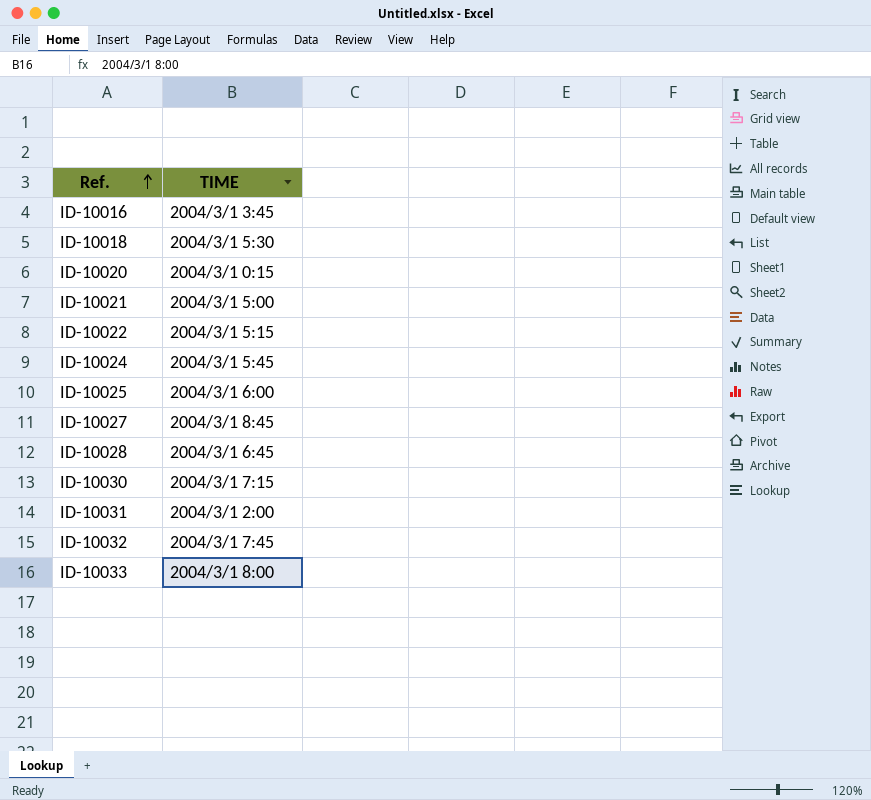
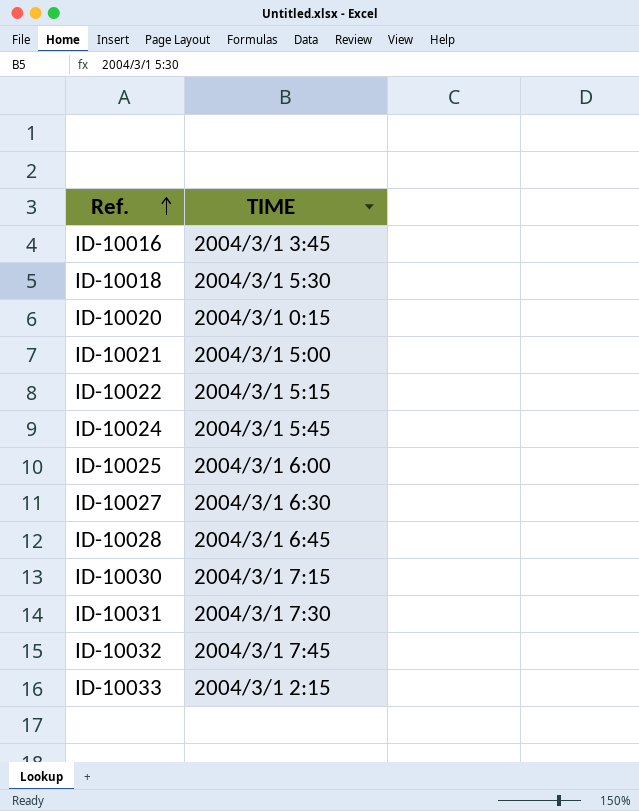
ID-10027 | TIME: 2004/3/1 8:45 -> 2004/3/1 6:30
ID-10031 | TIME: 2004/3/1 2:00 -> 2004/3/1 7:30
ID-10033 | TIME: 2004/3/1 8:00 -> 2004/3/1 2:15

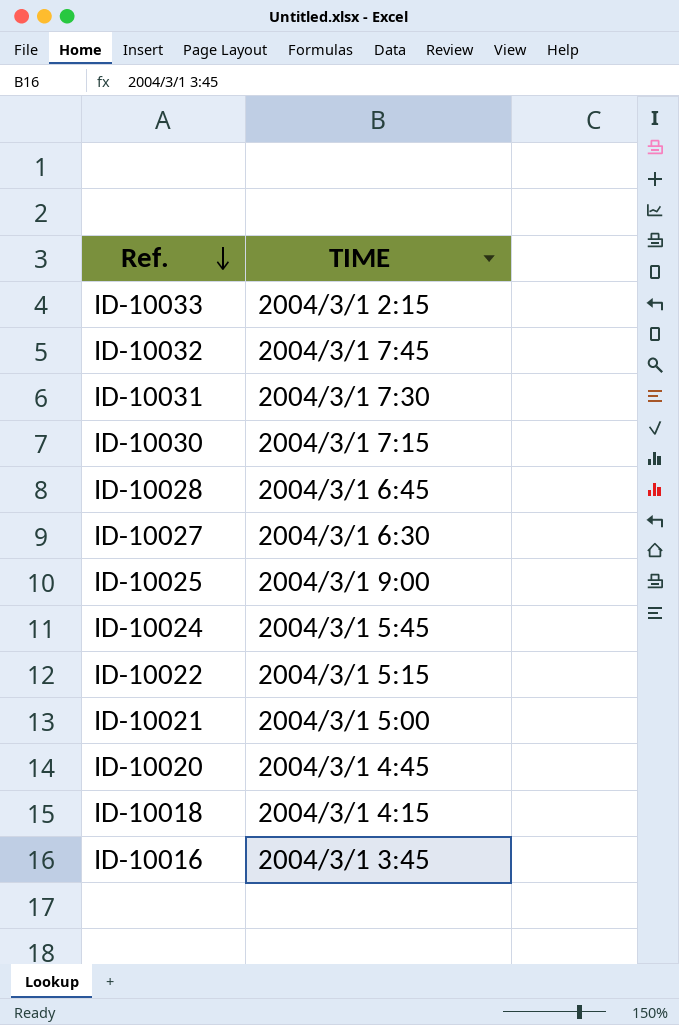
row order: Ref. ascending -> Ref. descending
ID-10025 | TIME: 2004/3/1 6:00 -> 2004/3/1 9:00
ID-10020 | TIME: 2004/3/1 0:15 -> 2004/3/1 4:45
ID-10018 | TIME: 2004/3/1 5:30 -> 2004/3/1 4:15

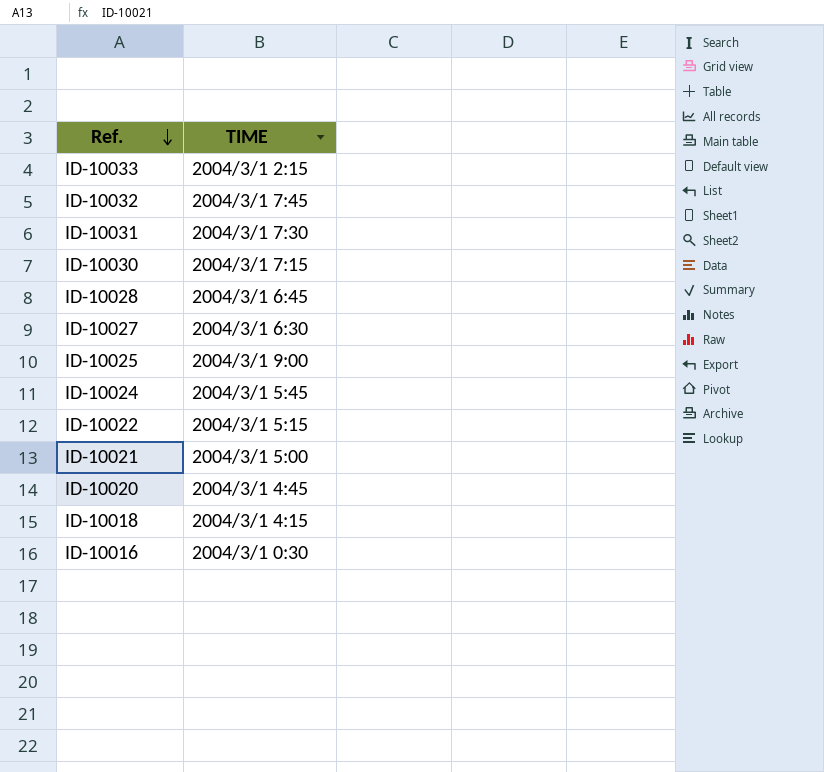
ID-10016 | TIME: 2004/3/1 3:45 -> 2004/3/1 0:30

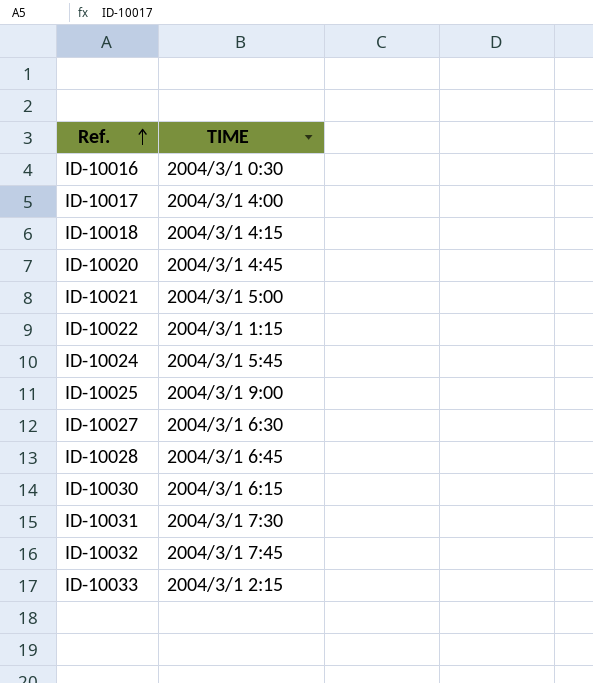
row order: Ref. descending -> Ref. ascending
row ID-10017: none -> 2004/3/1 4:00
ID-10022 | TIME: 2004/3/1 5:15 -> 2004/3/1 1:15
ID-10030 | TIME: 2004/3/1 7:15 -> 2004/3/1 6:15

